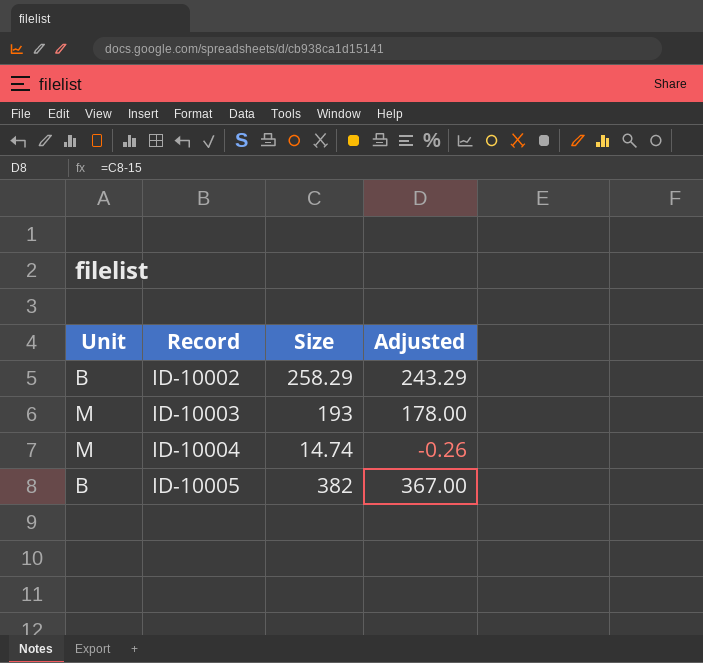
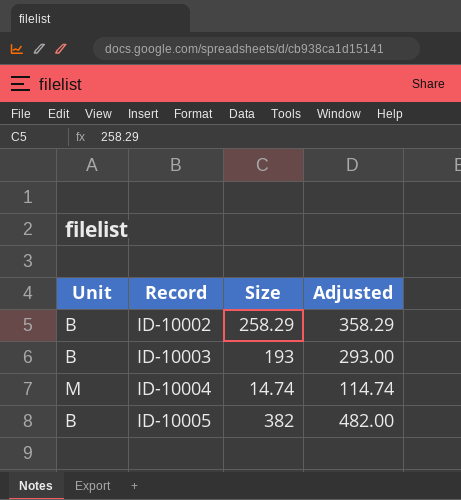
column Adjusted | formula: [Size] - 15 -> [Size] + 100
ID-10003 | Unit: M -> B

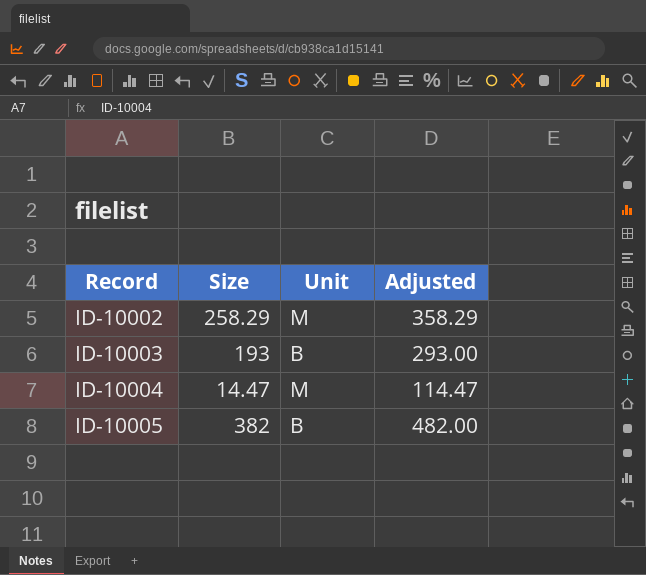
column Unit | position: 1 -> 3
ID-10002 | Unit: B -> M
ID-10004 | Size: 14.74 -> 14.47
ID-10004 | Adjusted: 114.74 -> 114.47

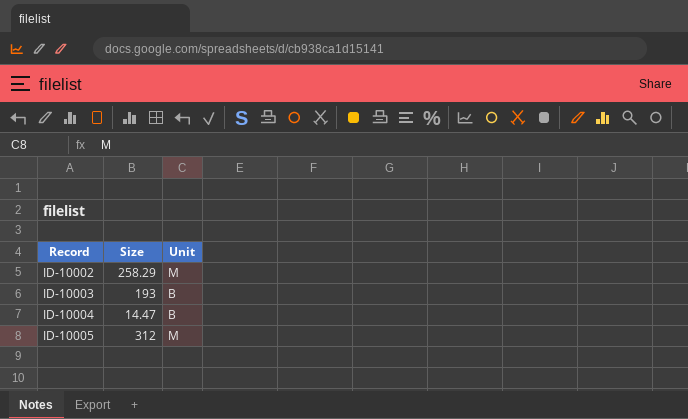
column Adjusted | formula: [Size] + 100 -> none
ID-10004 | Unit: M -> B
ID-10005 | Size: 382 -> 312
ID-10005 | Unit: B -> M

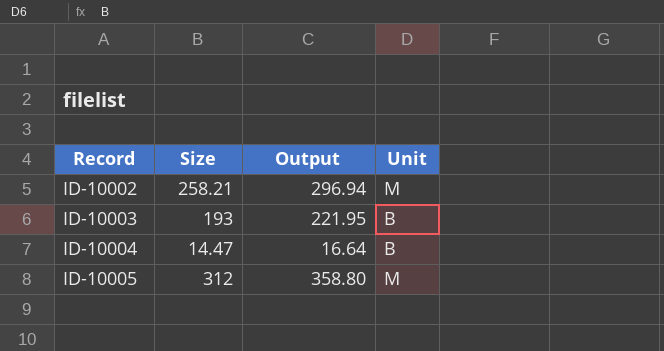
column Output | formula: none -> [Size] * 1.15
ID-10002 | Size: 258.29 -> 258.21

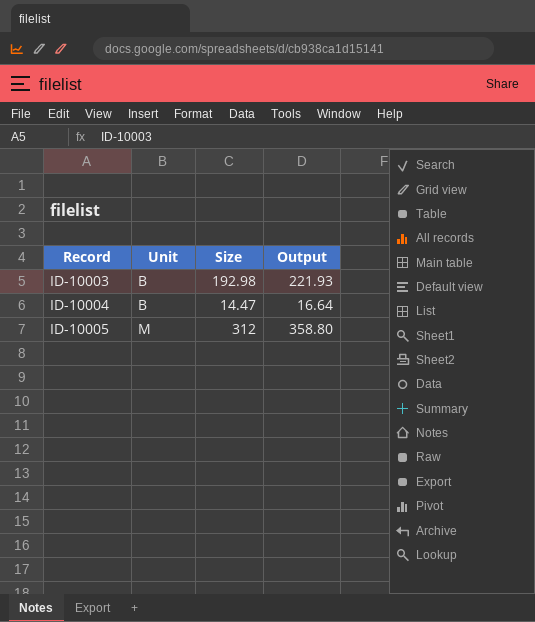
column Unit | position: 4 -> 2
row ID-10002: 258.21 | 296.94 | M -> none
ID-10003 | Size: 193 -> 192.98
ID-10003 | Output: 221.95 -> 221.93

